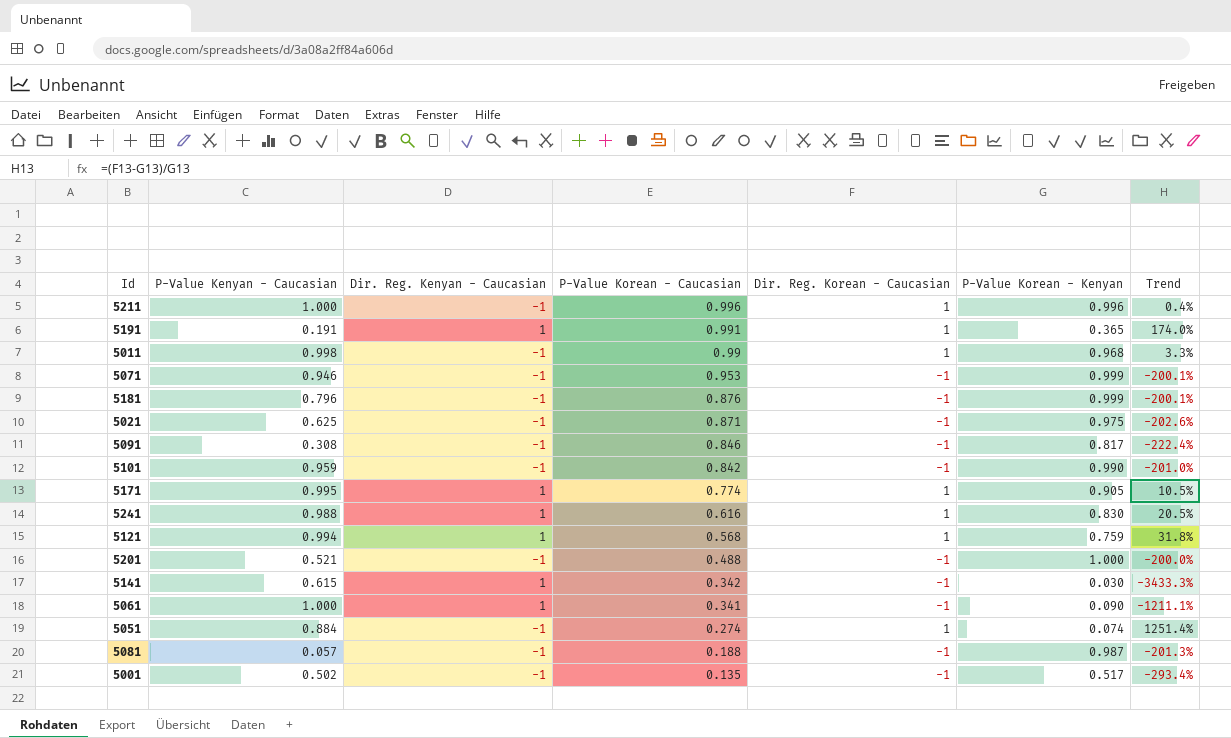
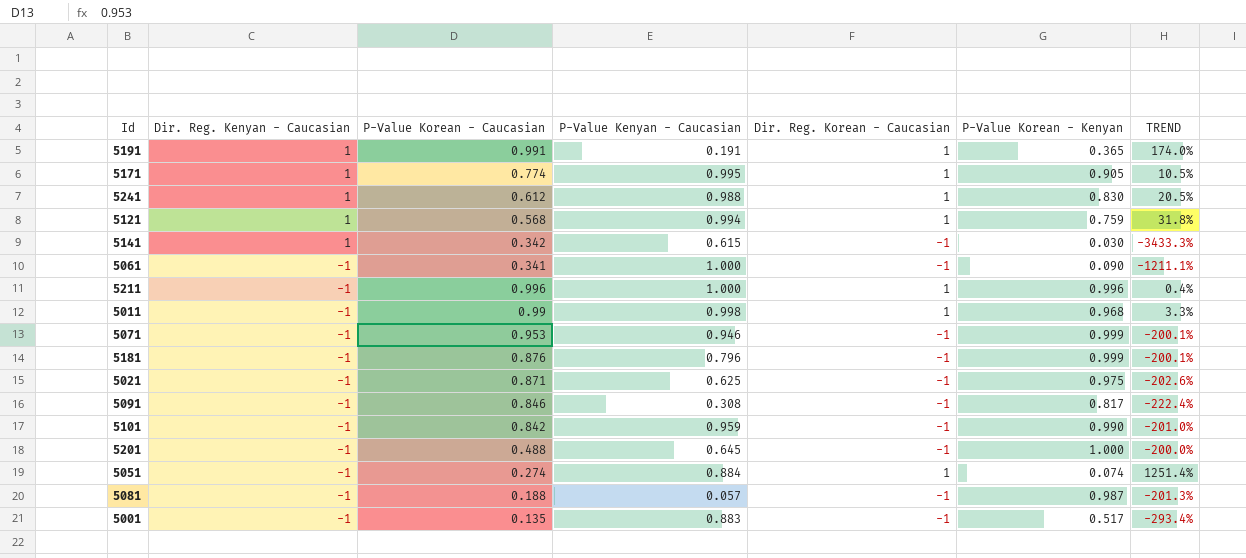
row order: P-Value Korean - Caucasian descending -> Dir. Reg. Kenyan - Caucasian descending
column P-Value Kenyan - Caucasian | position: 2 -> 4
column name: Trend -> TREND
5241 | P-Value Korean - Caucasian: 0.616 -> 0.612
5061 | Dir. Reg. Kenyan - Caucasian: 1 -> -1
5201 | P-Value Kenyan - Caucasian: 0.521 -> 0.645
5001 | P-Value Kenyan - Caucasian: 0.502 -> 0.883

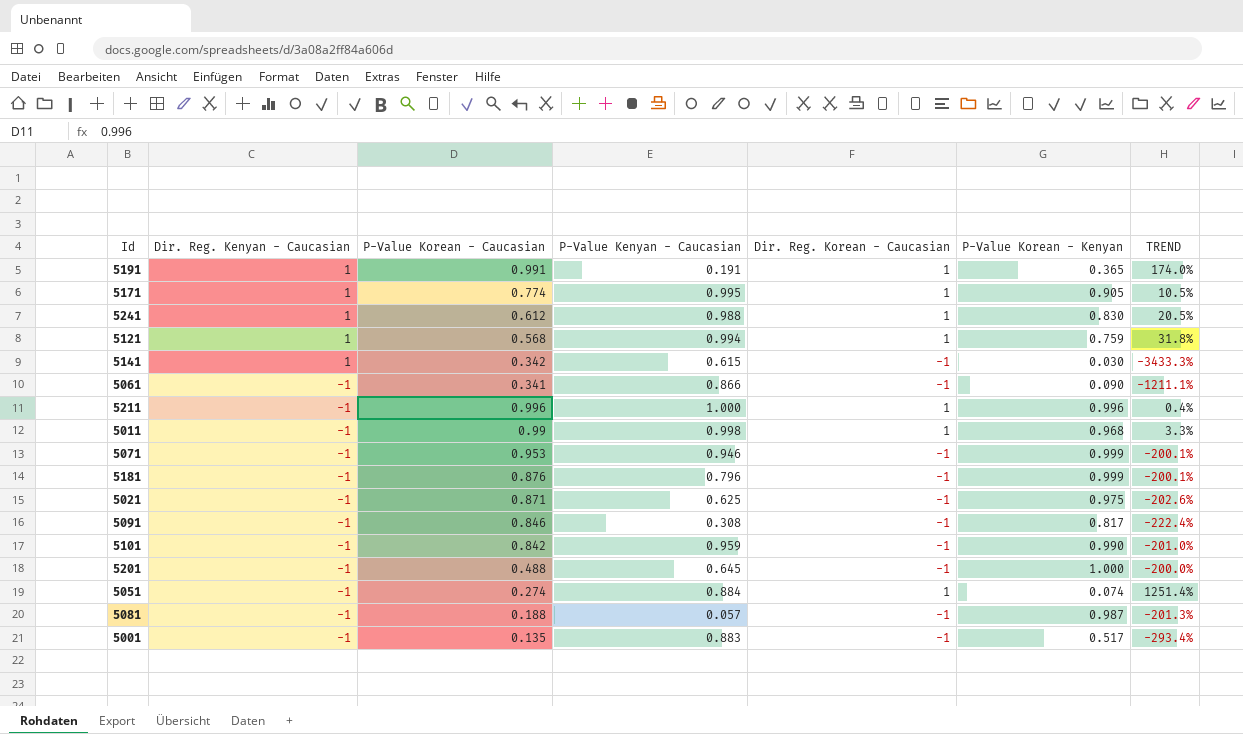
5061 | P-Value Kenyan - Caucasian: 1.000 -> 0.866

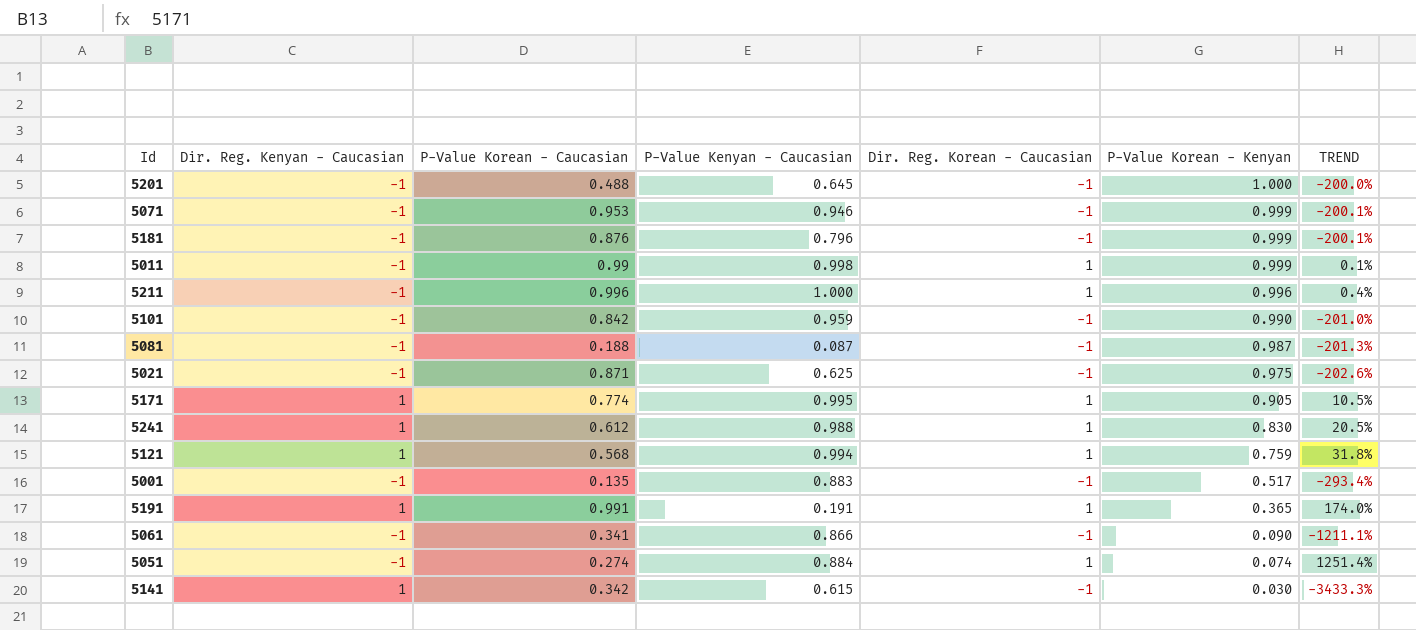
row order: Dir. Reg. Kenyan - Caucasian descending -> P-Value Korean - Kenyan descending
row 5091: -1 | 0.846 | 0.308 | -1 | 0.817 | -222.4% -> none
5011 | P-Value Korean - Kenyan: 0.968 -> 0.999
5011 | TREND: 3.3% -> 0.1%
5081 | P-Value Kenyan - Caucasian: 0.057 -> 0.087

